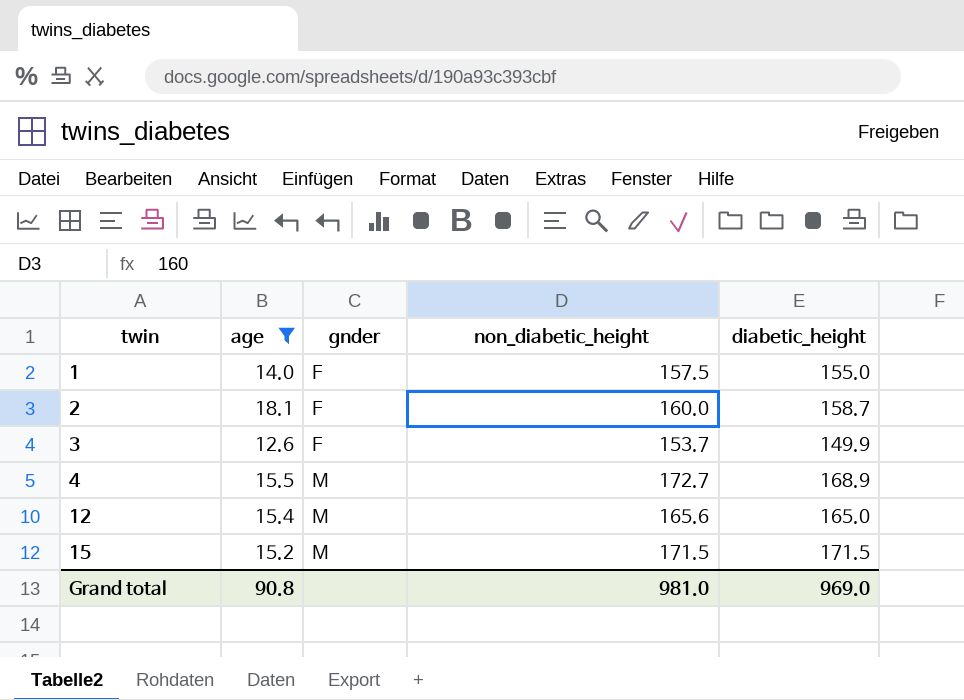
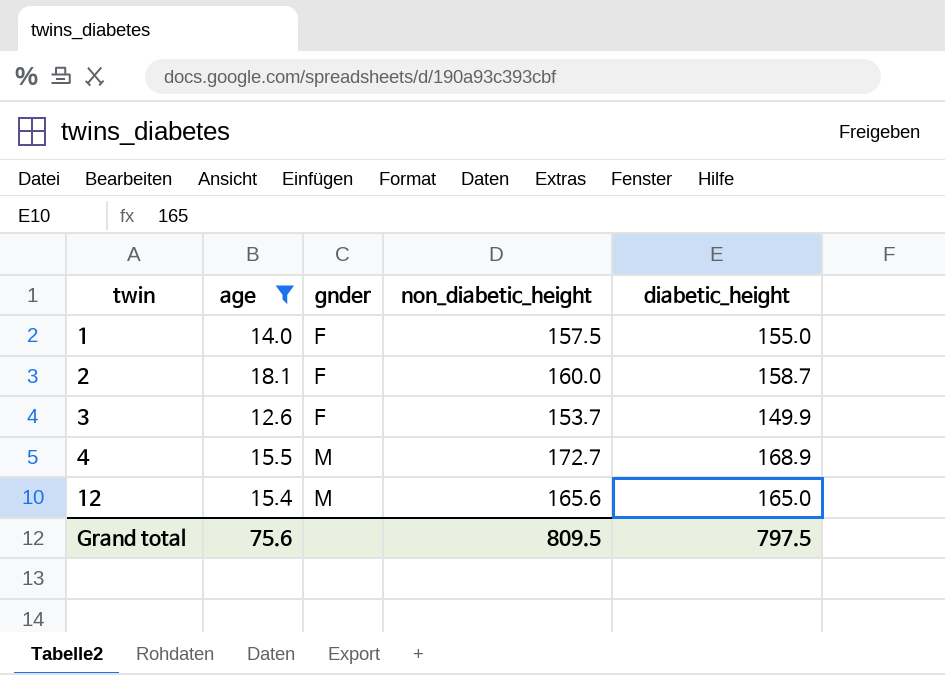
row 15: 15.2 | M | 171.5 | 171.5 -> none
Grand total | age: 90.8 -> 75.6
Grand total | non_diabetic_height: 981.0 -> 809.5
Grand total | diabetic_height: 969.0 -> 797.5

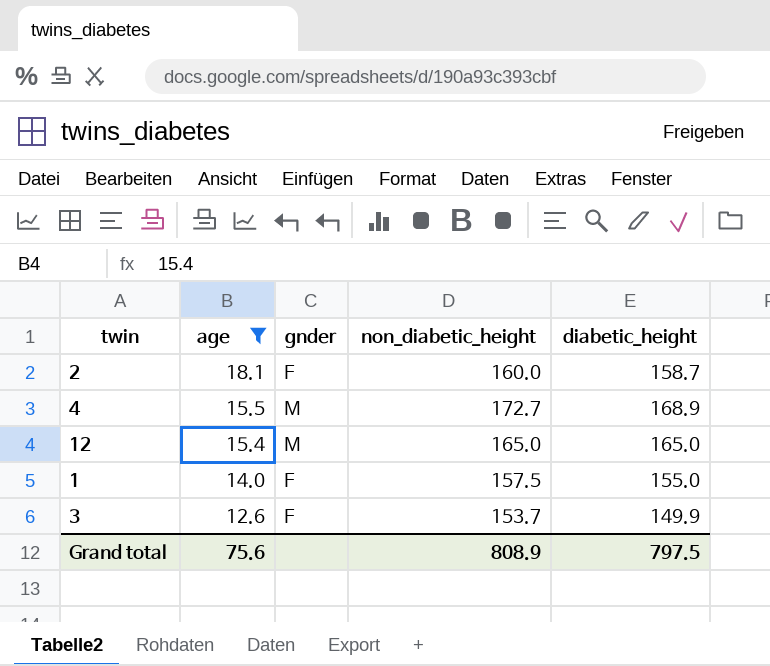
row order: twin ascending -> age descending
12 | non_diabetic_height: 165.6 -> 165.0
Grand total | non_diabetic_height: 809.5 -> 808.9

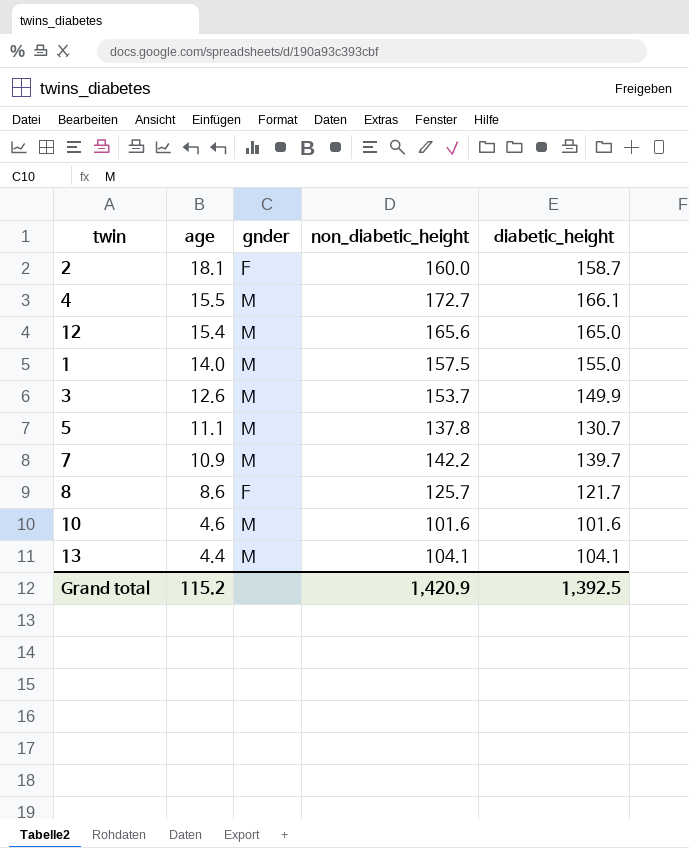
filter: age >= 12.6 -> none
4 | diabetic_height: 168.9 -> 166.1
12 | non_diabetic_height: 165.0 -> 165.6
1 | gnder: F -> M
3 | gnder: F -> M
Grand total | age: 75.6 -> 115.2
Grand total | non_diabetic_height: 808.9 -> 1,420.9
Grand total | diabetic_height: 797.5 -> 1,392.5

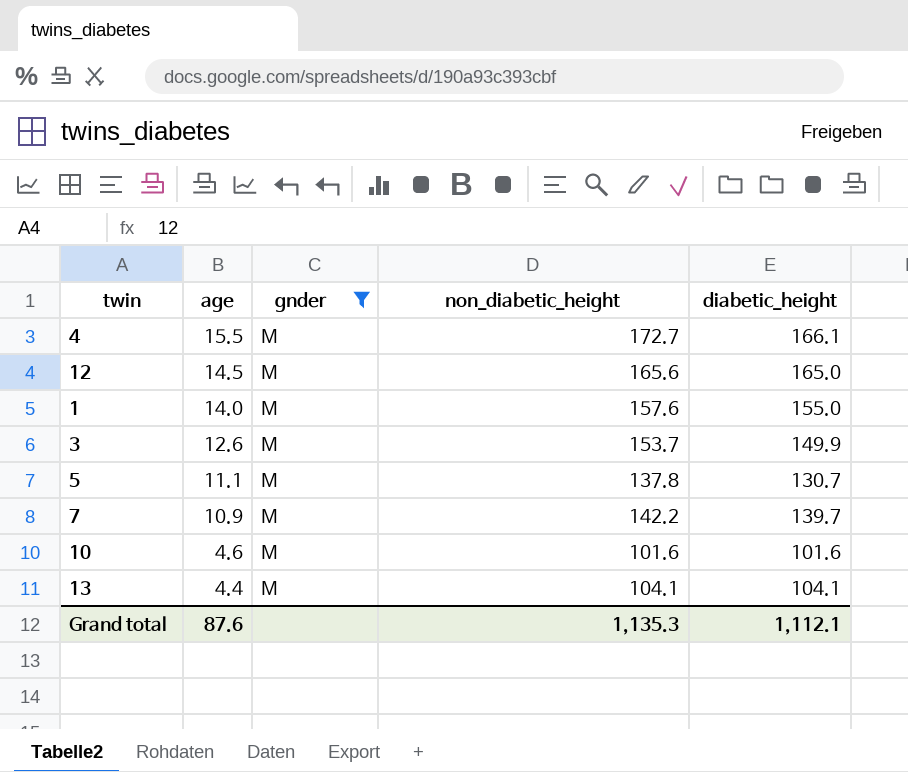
filter: none -> gnder = M
12 | age: 15.4 -> 14.5
1 | non_diabetic_height: 157.5 -> 157.6
Grand total | age: 115.2 -> 87.6
Grand total | non_diabetic_height: 1,420.9 -> 1,135.3
Grand total | diabetic_height: 1,392.5 -> 1,112.1

